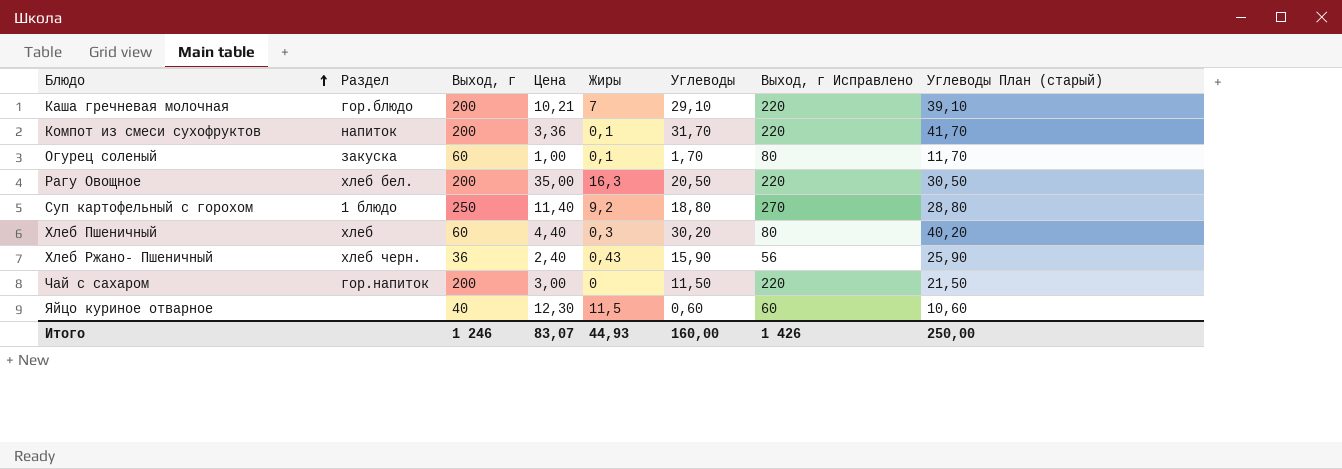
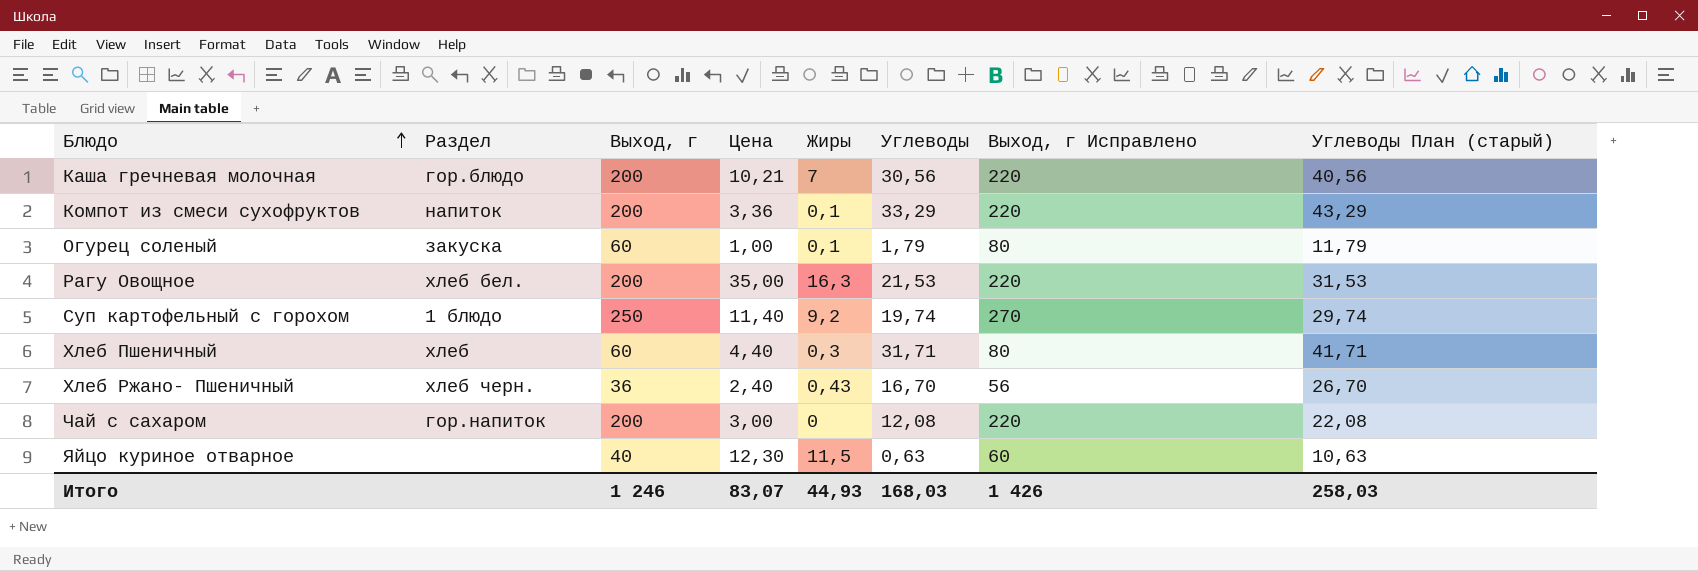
Каша гречневая молочная | Углеводы: 29,10 -> 30,56
Каша гречневая молочная | Углеводы План (старый): 39,10 -> 40,56
Компот из смеси сухофруктов | Углеводы: 31,70 -> 33,29
Компот из смеси сухофруктов | Углеводы План (старый): 41,70 -> 43,29
Огурец соленый | Углеводы: 1,70 -> 1,79
Огурец соленый | Углеводы План (старый): 11,70 -> 11,79
Рагу Овощное | Углеводы: 20,50 -> 21,53
Рагу Овощное | Углеводы План (старый): 30,50 -> 31,53
Суп картофельный с горохом | Углеводы: 18,80 -> 19,74
Суп картофельный с горохом | Углеводы План (старый): 28,80 -> 29,74
Хлеб Пшеничный | Углеводы: 30,20 -> 31,71
Хлеб Пшеничный | Углеводы План (старый): 40,20 -> 41,71
Хлеб Ржано- Пшеничный | Углеводы: 15,90 -> 16,70
Хлеб Ржано- Пшеничный | Углеводы План (старый): 25,90 -> 26,70
Чай с сахаром | Углеводы: 11,50 -> 12,08
Чай с сахаром | Углеводы План (старый): 21,50 -> 22,08
Яйцо куриное отварное | Углеводы: 0,60 -> 0,63
Яйцо куриное отварное | Углеводы План (старый): 10,60 -> 10,63
Итого | Углеводы: 160,00 -> 168,03
Итого | Углеводы План (старый): 250,00 -> 258,03

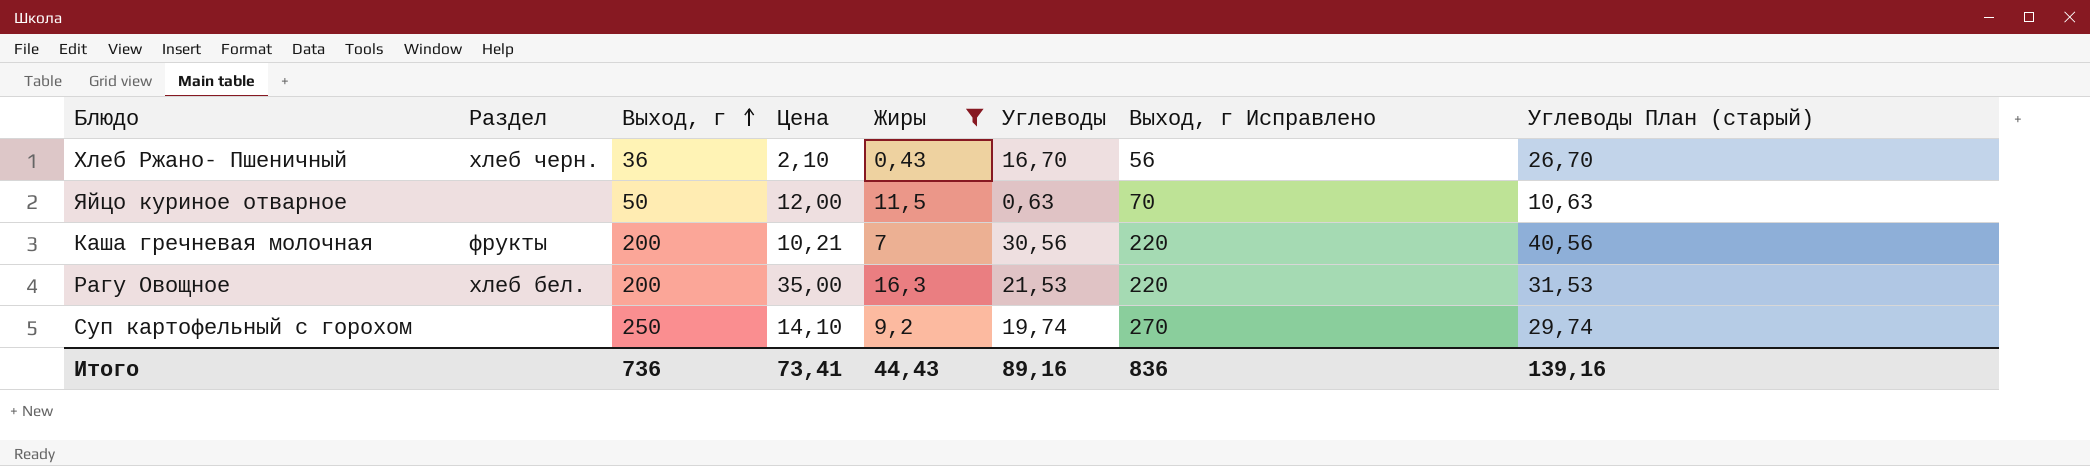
filter: none -> Жиры >= 0,43
row order: Блюдо ascending -> Выход, г ascending
Хлеб Ржано- Пшеничный | Цена: 2,40 -> 2,10
Яйцо куриное отварное | Выход, г: 40 -> 50
Яйцо куриное отварное | Цена: 12,30 -> 12,00
Яйцо куриное отварное | Выход, г Исправлено: 60 -> 70
Каша гречневая молочная | Раздел: гор.блюдо -> фрукты
Суп картофельный с горохом | Раздел: 1 блюдо -> none
Суп картофельный с горохом | Цена: 11,40 -> 14,10
Итого | Выход, г: 1 246 -> 736
Итого | Цена: 83,07 -> 73,41
Итого | Жиры: 44,93 -> 44,43
Итого | Углеводы: 168,03 -> 89,16
Итого | Выход, г Исправлено: 1 426 -> 836
Итого | Углеводы План (старый): 258,03 -> 139,16

